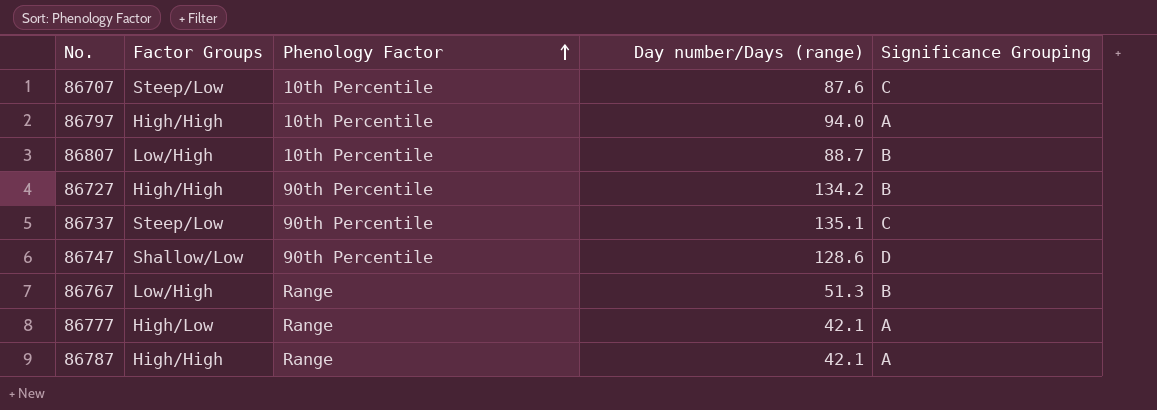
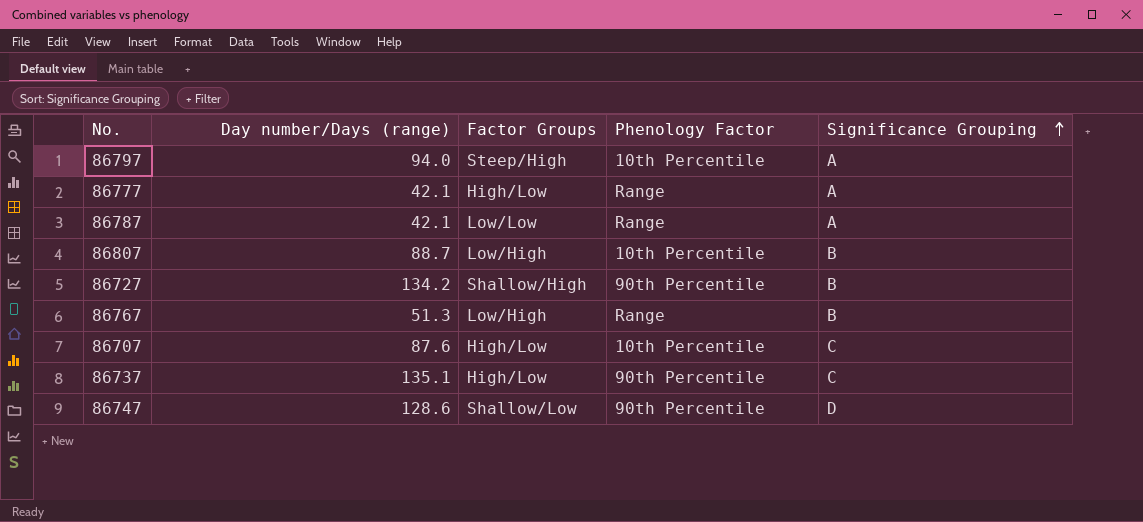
row order: Phenology Factor ascending -> Significance Grouping ascending
column Day number/Days (range) | position: 4 -> 2
86797 | Factor Groups: High/High -> Steep/High
86787 | Factor Groups: High/High -> Low/Low
86727 | Factor Groups: High/High -> Shallow/High
86707 | Factor Groups: Steep/Low -> High/Low
86737 | Factor Groups: Steep/Low -> High/Low

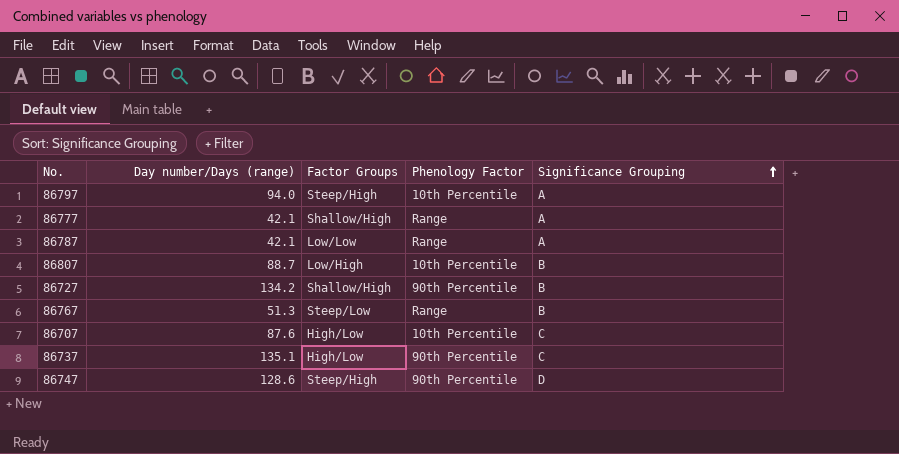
86777 | Factor Groups: High/Low -> Shallow/High
86767 | Factor Groups: Low/High -> Steep/Low
86747 | Factor Groups: Shallow/Low -> Steep/High

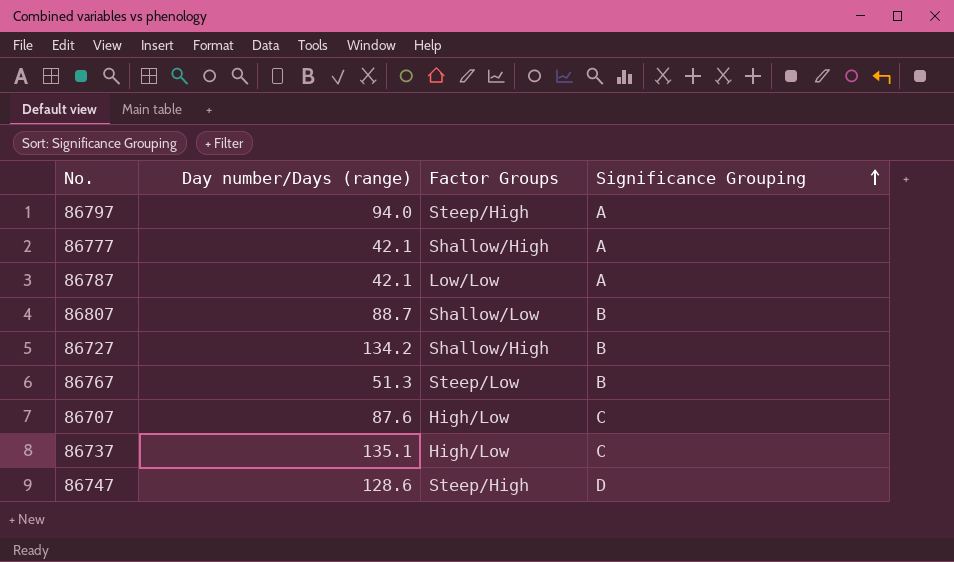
column Phenology Factor | position: 4 -> none
86807 | Factor Groups: Low/High -> Shallow/Low

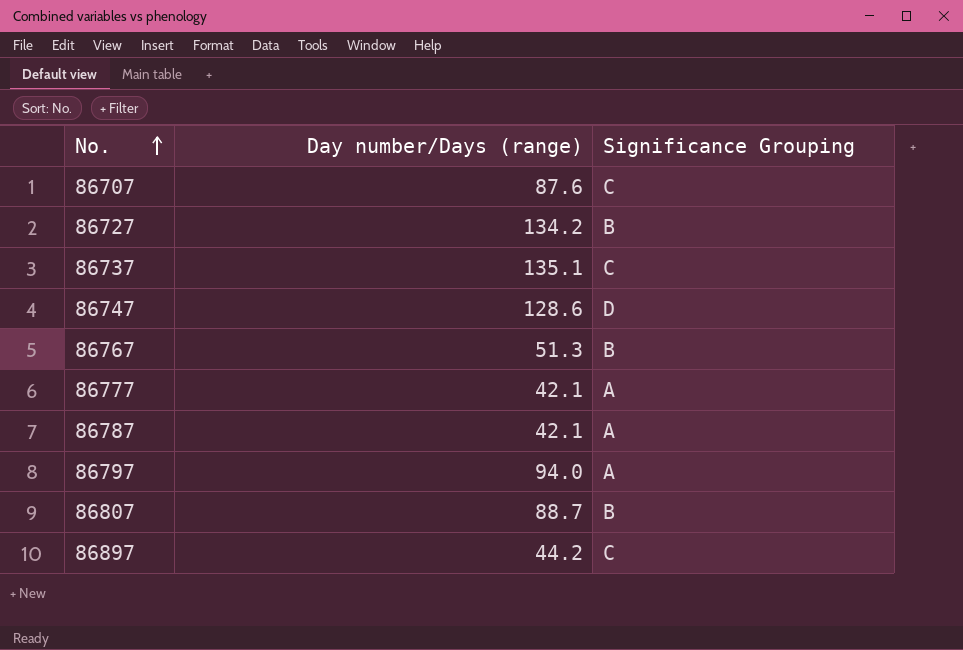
row order: Significance Grouping ascending -> No. ascending
column Factor Groups | position: 3 -> none
row 86897: none -> 44.2 | C

